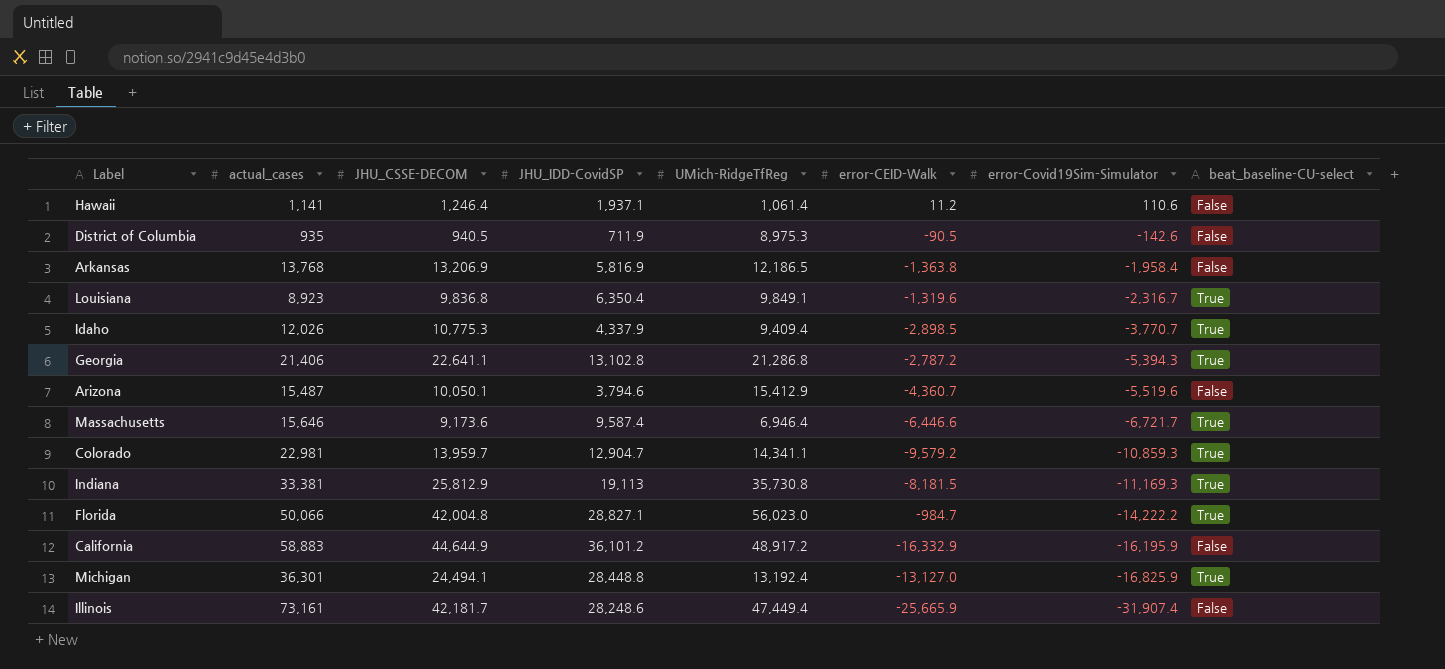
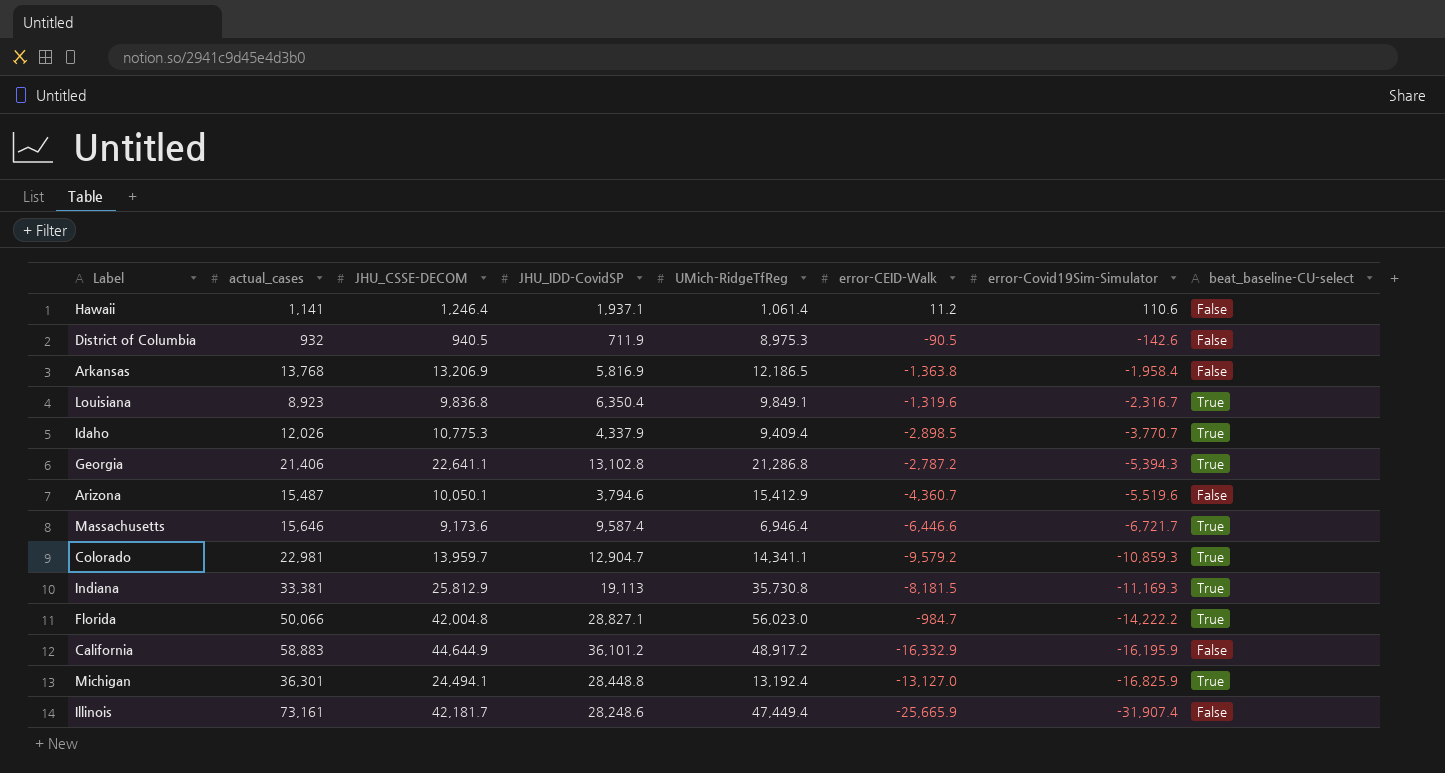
District of Columbia | actual_cases: 935 -> 932

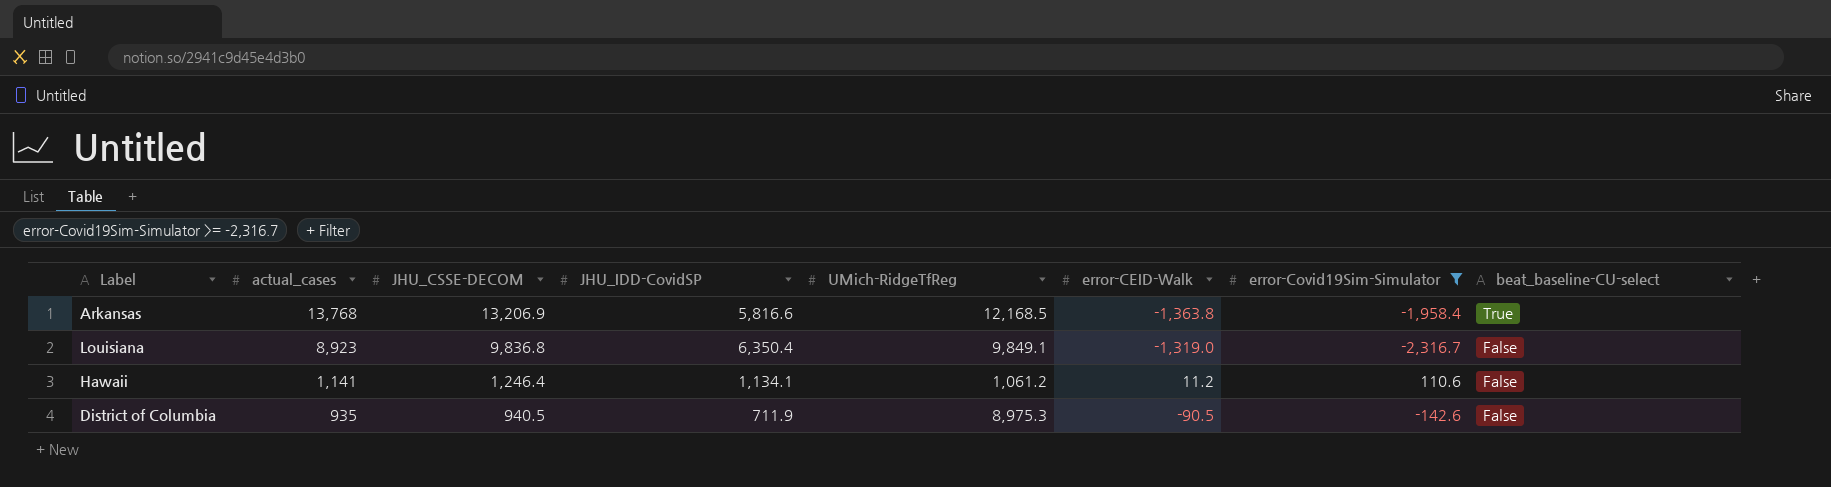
filter: none -> error-Covid19Sim-Simulator >= -2,316.7
row order: error-Covid19Sim-Simulator descending -> actual_cases descending
Arkansas | JHU_IDD-CovidSP: 5,816.9 -> 5,816.6
Arkansas | UMich-RidgeTfReg: 12,186.5 -> 12,168.5
Arkansas | beat_baseline-CU-select: False -> True
Louisiana | error-CEID-Walk: -1,319.6 -> -1,319.0
Louisiana | beat_baseline-CU-select: True -> False
Hawaii | JHU_IDD-CovidSP: 1,937.1 -> 1,134.1
Hawaii | UMich-RidgeTfReg: 1,061.4 -> 1,061.2
District of Columbia | actual_cases: 932 -> 935

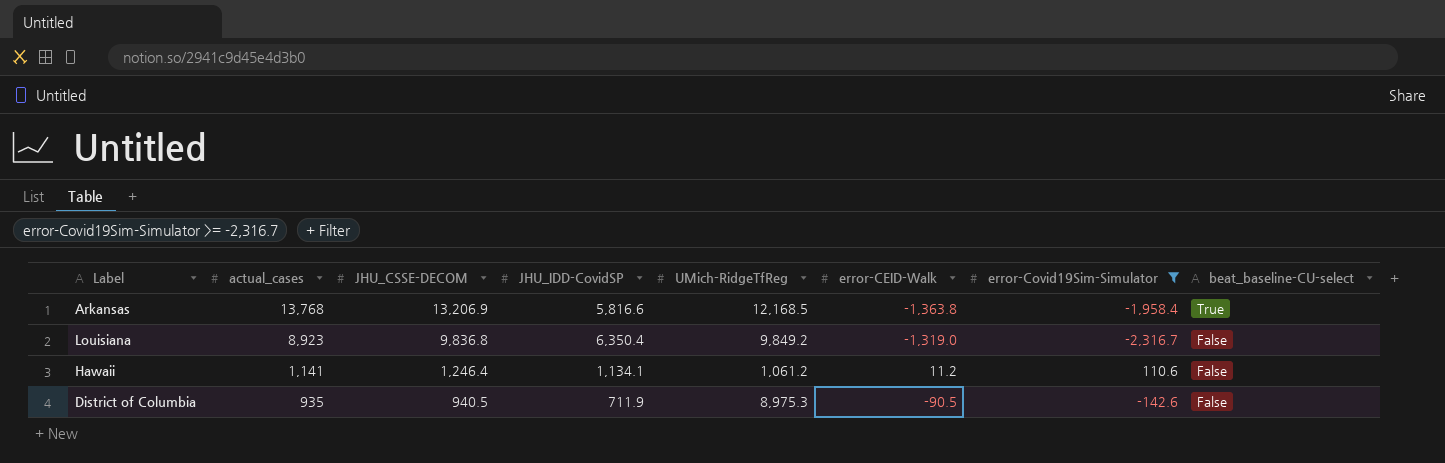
Louisiana | UMich-RidgeTfReg: 9,849.1 -> 9,849.2

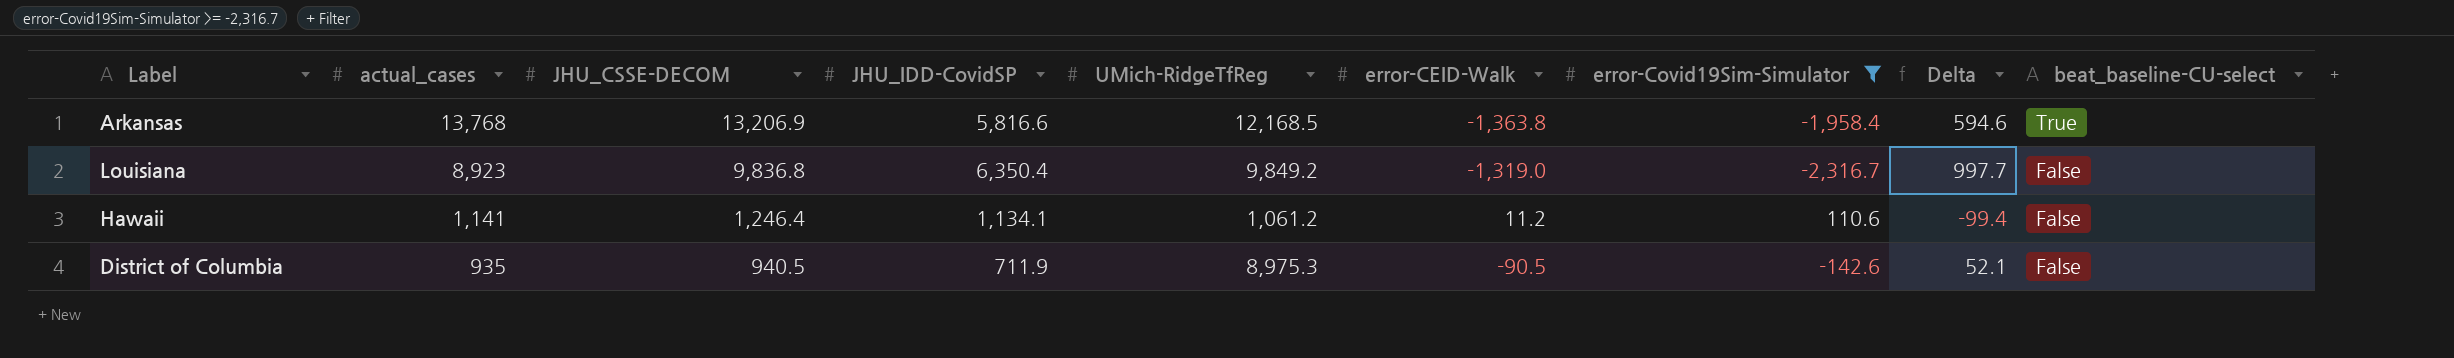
column Delta | formula: none -> [error-CEID-Walk] - [error-Covid19Sim-Simulator]

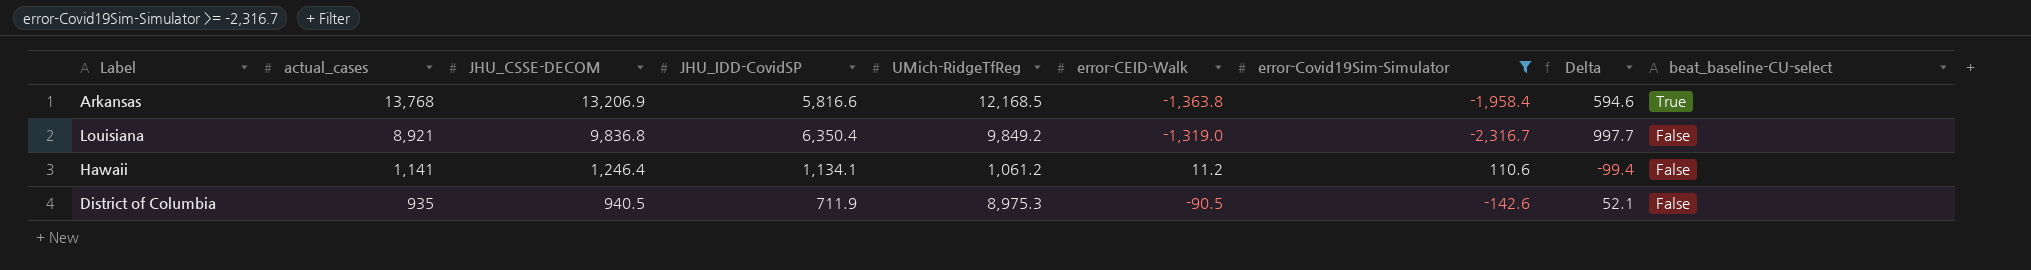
Louisiana | actual_cases: 8,923 -> 8,921

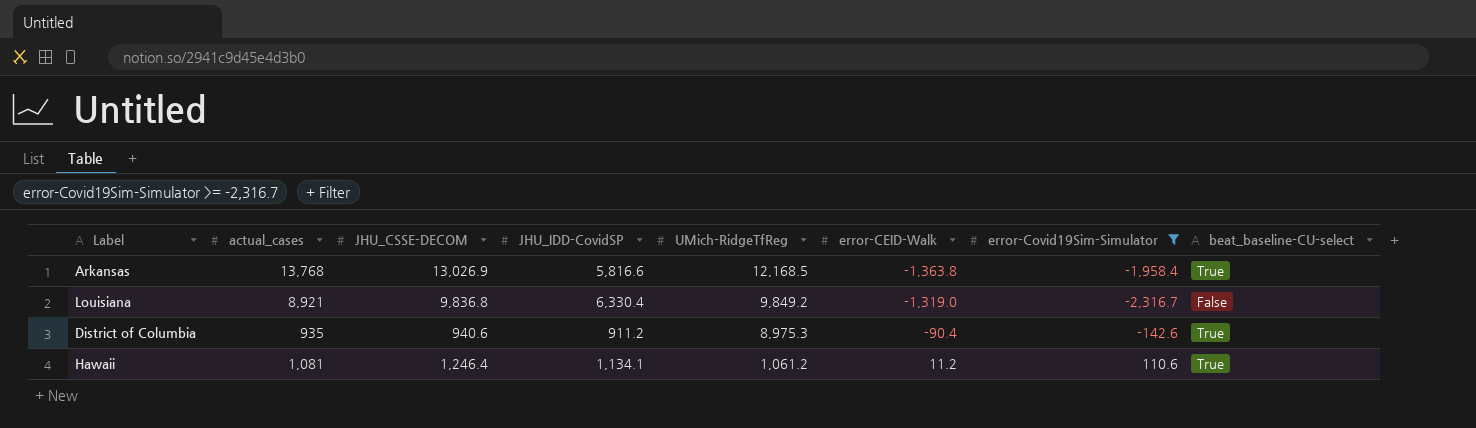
row order: actual_cases descending -> UMich-RidgeTfReg descending
column Delta | formula: [error-CEID-Walk] - [error-Covid19Sim-Simulator] -> none
Arkansas | JHU_CSSE-DECOM: 13,206.9 -> 13,026.9
Louisiana | JHU_IDD-CovidSP: 6,350.4 -> 6,330.4
District of Columbia | JHU_CSSE-DECOM: 940.5 -> 940.6
District of Columbia | JHU_IDD-CovidSP: 711.9 -> 911.2
District of Columbia | error-CEID-Walk: -90.5 -> -90.4
District of Columbia | beat_baseline-CU-select: False -> True
Hawaii | actual_cases: 1,141 -> 1,081
Hawaii | beat_baseline-CU-select: False -> True

